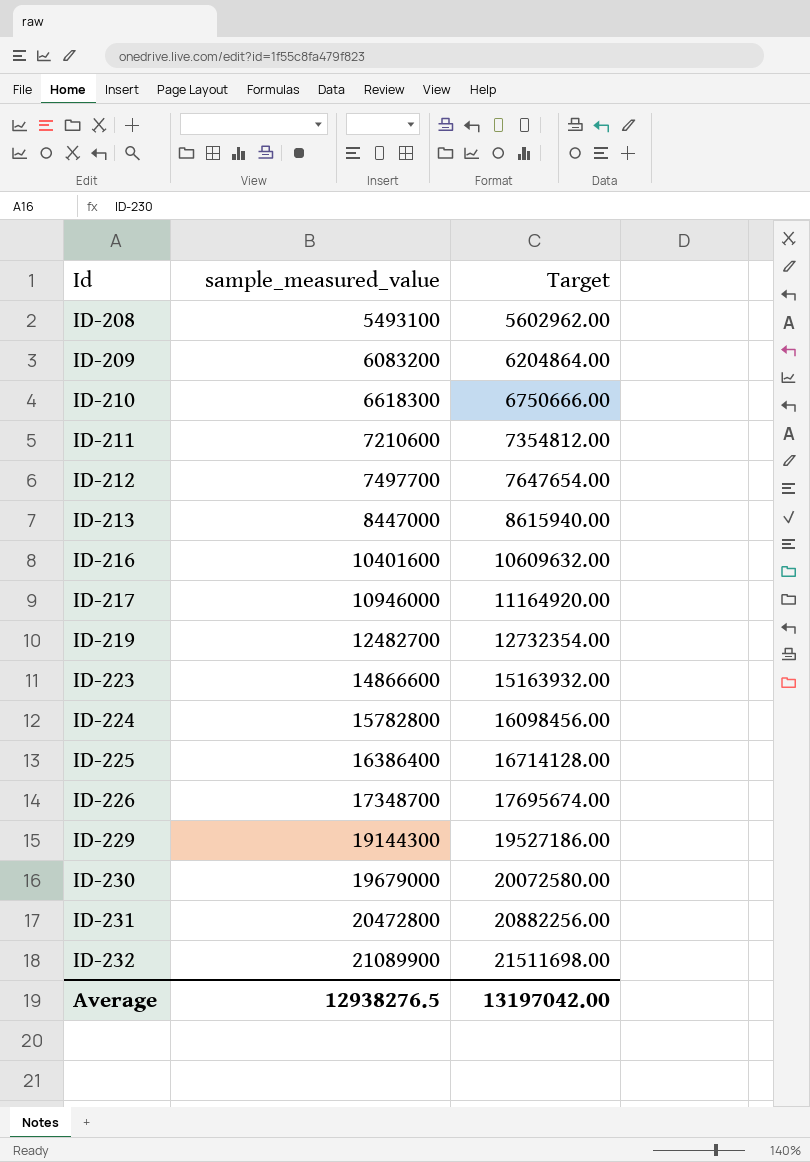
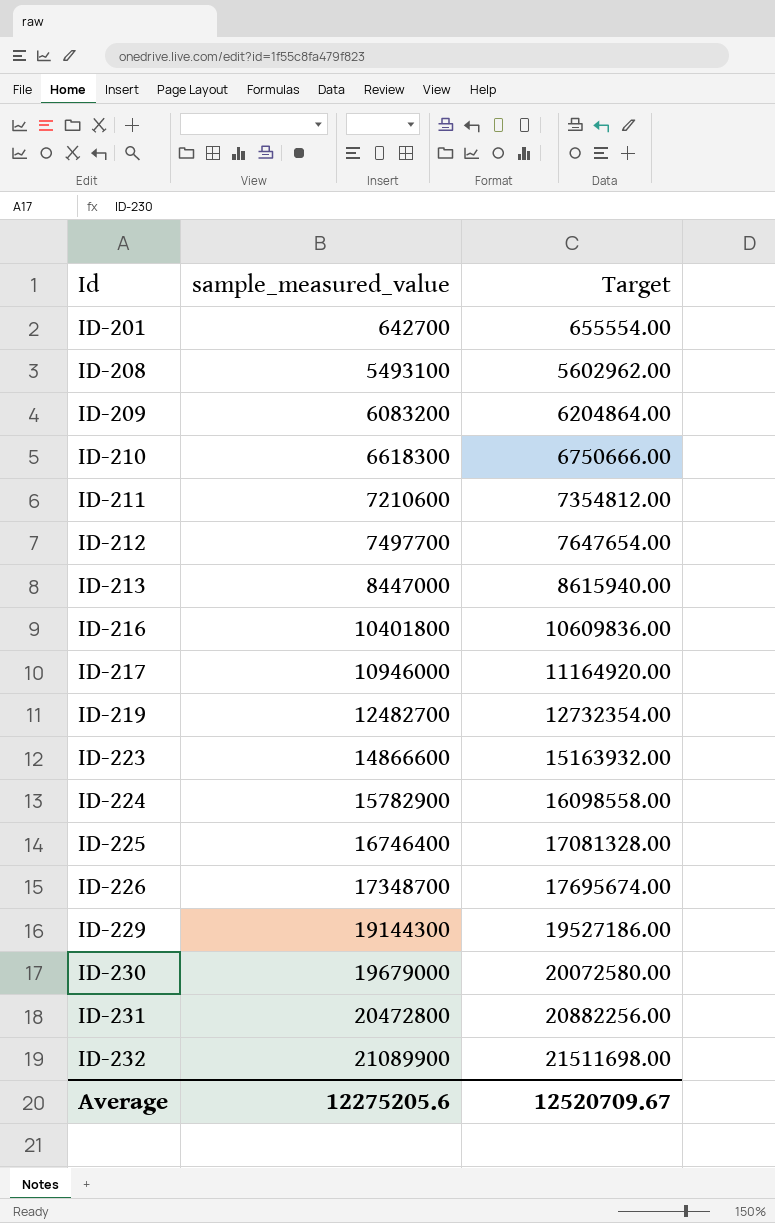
row ID-201: none -> 642700 | 655554.00
ID-216 | sample_measured_value: 10401600 -> 10401800
ID-216 | Target: 10609632.00 -> 10609836.00
ID-224 | sample_measured_value: 15782800 -> 15782900
ID-224 | Target: 16098456.00 -> 16098558.00
ID-225 | sample_measured_value: 16386400 -> 16746400
ID-225 | Target: 16714128.00 -> 17081328.00
Average | sample_measured_value: 12938276.5 -> 12275205.6
Average | Target: 13197042.00 -> 12520709.67

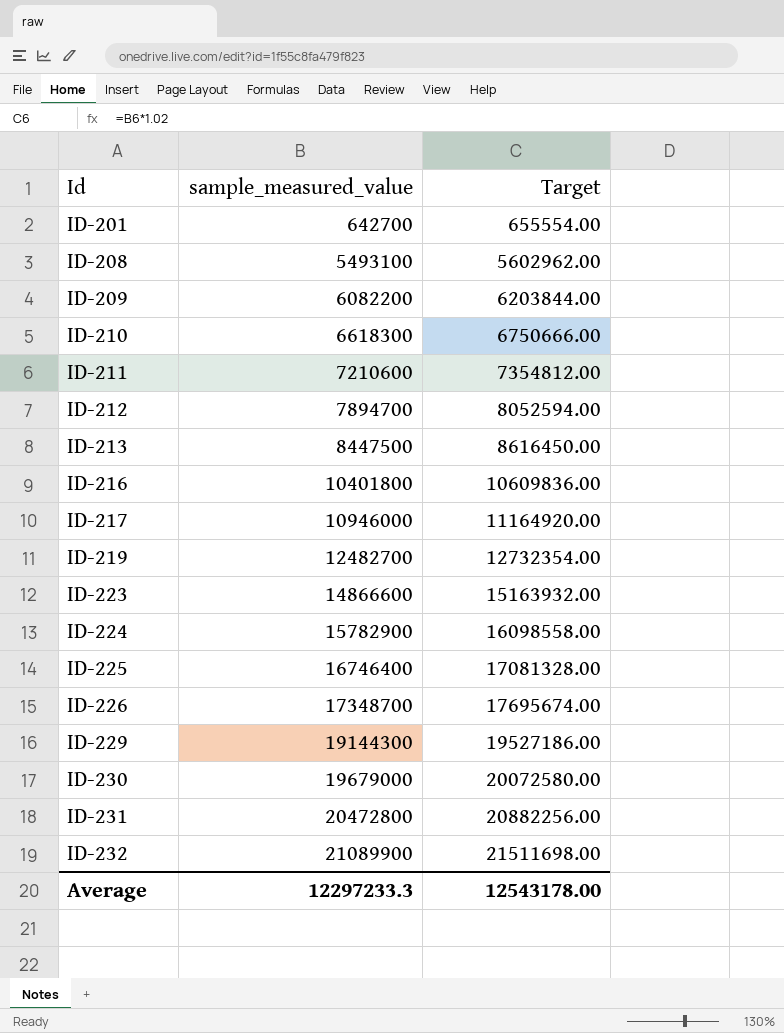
ID-209 | sample_measured_value: 6083200 -> 6082200
ID-209 | Target: 6204864.00 -> 6203844.00
ID-212 | sample_measured_value: 7497700 -> 7894700
ID-212 | Target: 7647654.00 -> 8052594.00
ID-213 | sample_measured_value: 8447000 -> 8447500
ID-213 | Target: 8615940.00 -> 8616450.00
Average | sample_measured_value: 12275205.6 -> 12297233.3
Average | Target: 12520709.67 -> 12543178.00

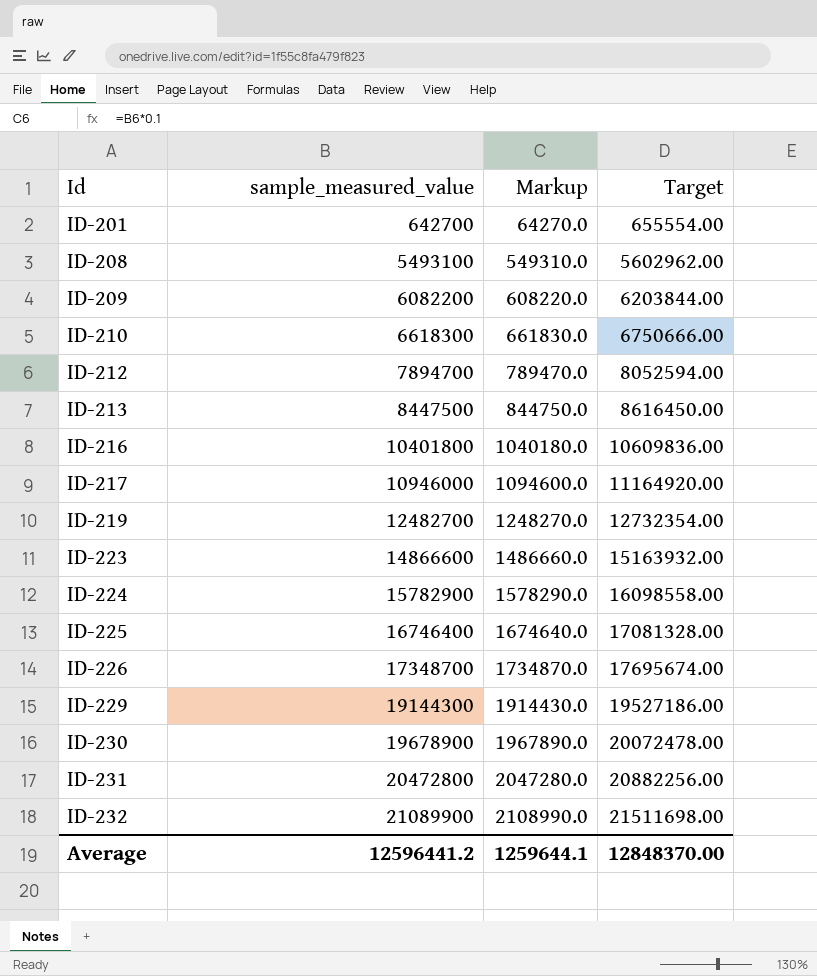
column Markup | formula: none -> [sample_measured_value] * 0.1
row ID-211: 7210600 | 7354812.00 -> none
ID-230 | sample_measured_value: 19679000 -> 19678900
ID-230 | Target: 20072580.00 -> 20072478.00
Average | sample_measured_value: 12297233.3 -> 12596441.2
Average | Target: 12543178.00 -> 12848370.00

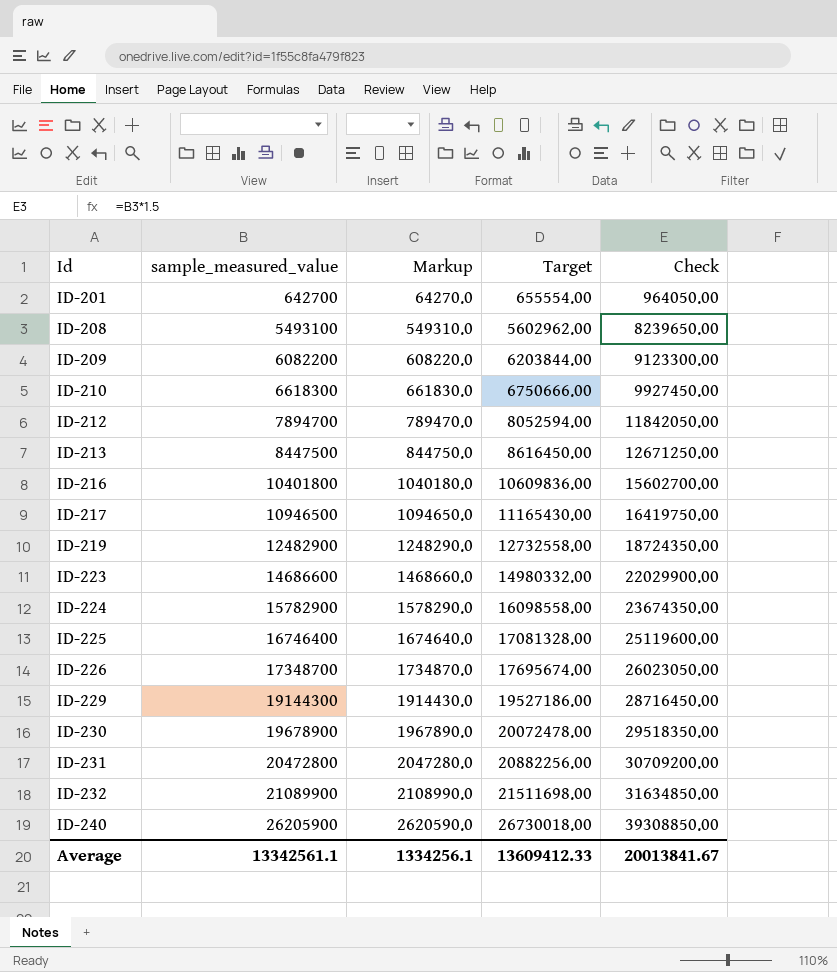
column Check | formula: none -> [sample_measured_value] * 1.5
ID-217 | sample_measured_value: 10946000 -> 10946500
ID-217 | Markup: 1094600.0 -> 1094650.0
ID-217 | Target: 11164920.00 -> 11165430.00
ID-219 | sample_measured_value: 12482700 -> 12482900
ID-219 | Markup: 1248270.0 -> 1248290.0
ID-219 | Target: 12732354.00 -> 12732558.00
ID-223 | sample_measured_value: 14866600 -> 14686600
ID-223 | Markup: 1486660.0 -> 1468660.0
ID-223 | Target: 15163932.00 -> 14980332.00
row ID-240: none -> 26205900 | 2620590.0 | 26730018.00 | 39308850.00
Average | sample_measured_value: 12596441.2 -> 13342561.1
Average | Markup: 1259644.1 -> 1334256.1
Average | Target: 12848370.00 -> 13609412.33

